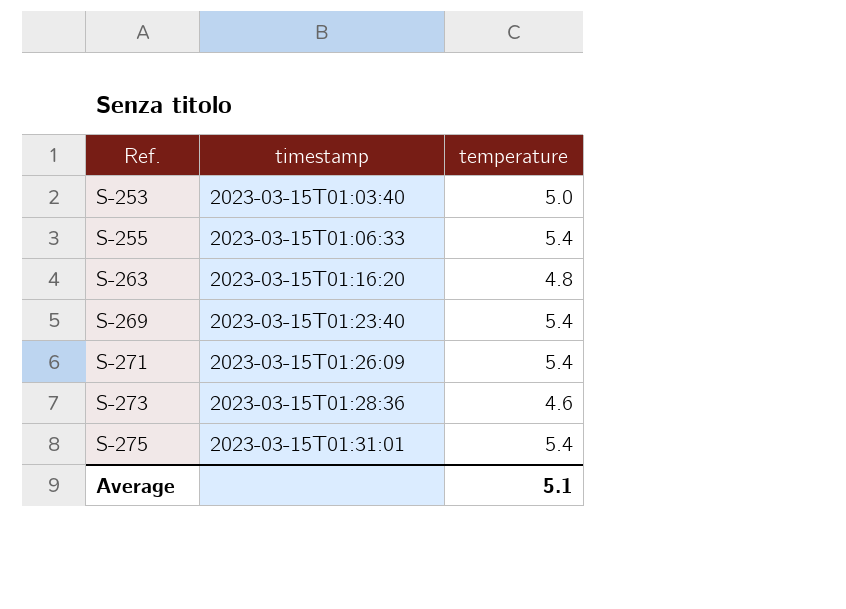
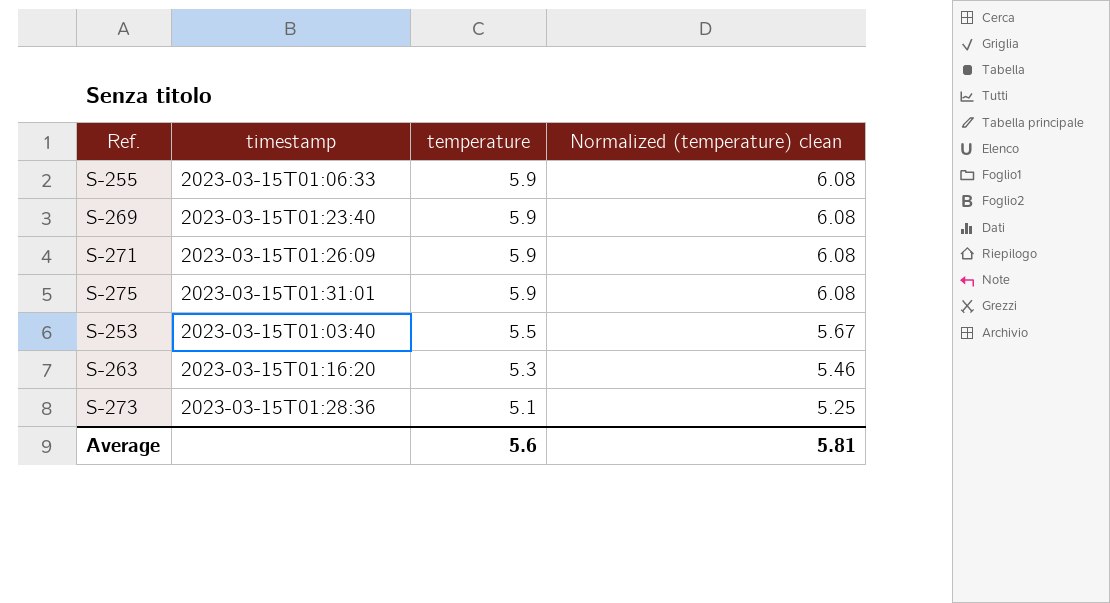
row order: Ref. ascending -> temperature descending
column Normalized (temperature) clean | formula: none -> [temperature] * 1.03
S-255 | temperature: 5.4 -> 5.9
S-269 | temperature: 5.4 -> 5.9
S-271 | temperature: 5.4 -> 5.9
S-275 | temperature: 5.4 -> 5.9
S-253 | temperature: 5.0 -> 5.5
S-263 | temperature: 4.8 -> 5.3
S-273 | temperature: 4.6 -> 5.1
Average | temperature: 5.1 -> 5.6

